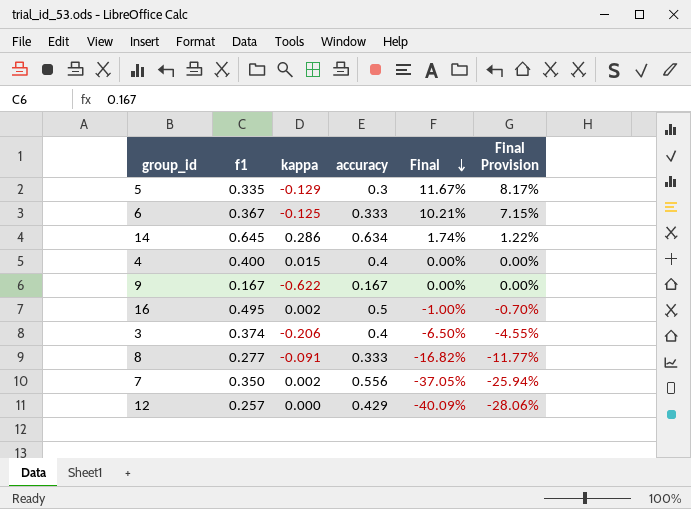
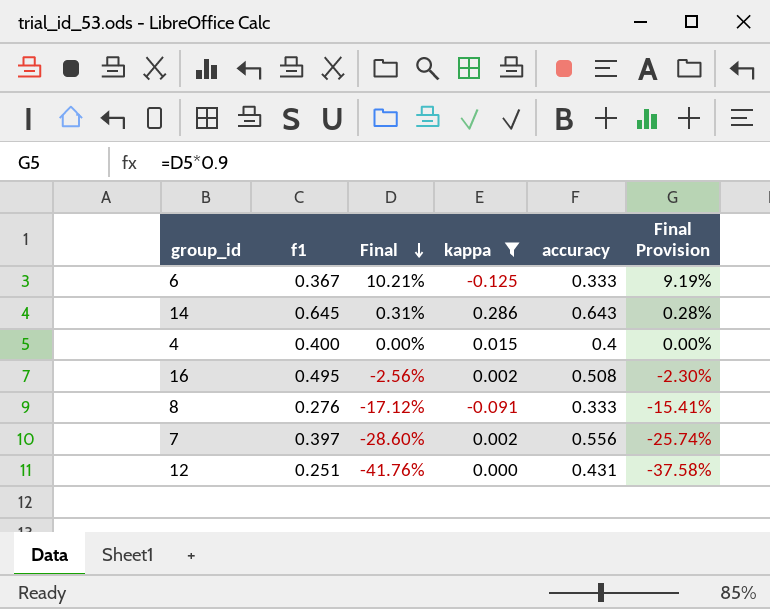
filter: none -> kappa >= -0.125
column Final | position: 5 -> 3
column Final Provision | formula: [Final] * 0.7 -> [Final] * 0.9
14 | Final: 1.74% -> 0.31%
14 | accuracy: 0.634 -> 0.643
16 | Final: -1.00% -> -2.56%
16 | accuracy: 0.5 -> 0.508
8 | f1: 0.277 -> 0.276
8 | Final: -16.82% -> -17.12%
7 | f1: 0.350 -> 0.397
7 | Final: -37.05% -> -28.60%
12 | f1: 0.257 -> 0.251
12 | Final: -40.09% -> -41.76%
12 | accuracy: 0.429 -> 0.431

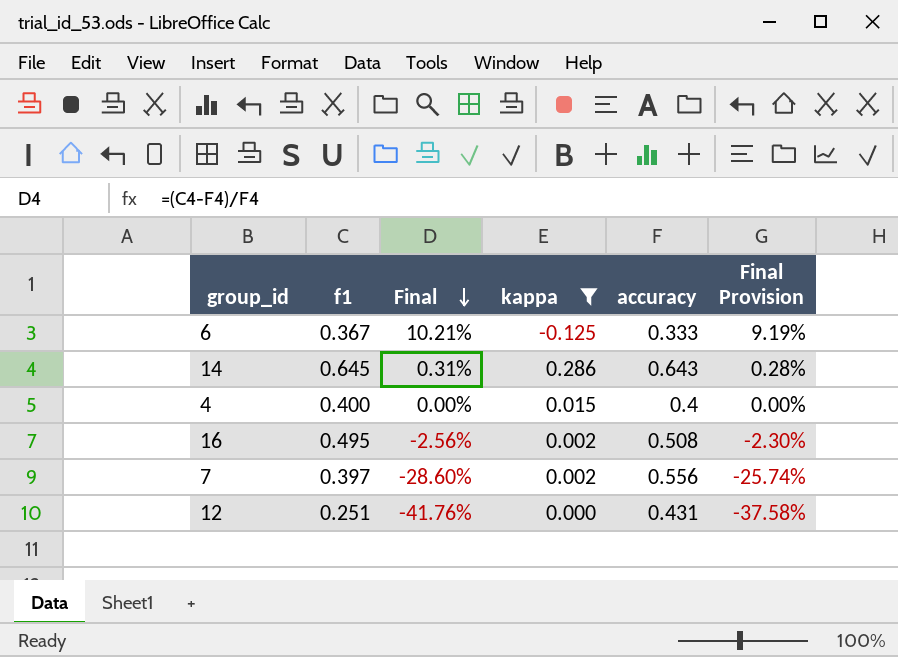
row 8: 0.276 | -17.12% | -0.091 | 0.333 | -15.41% -> none

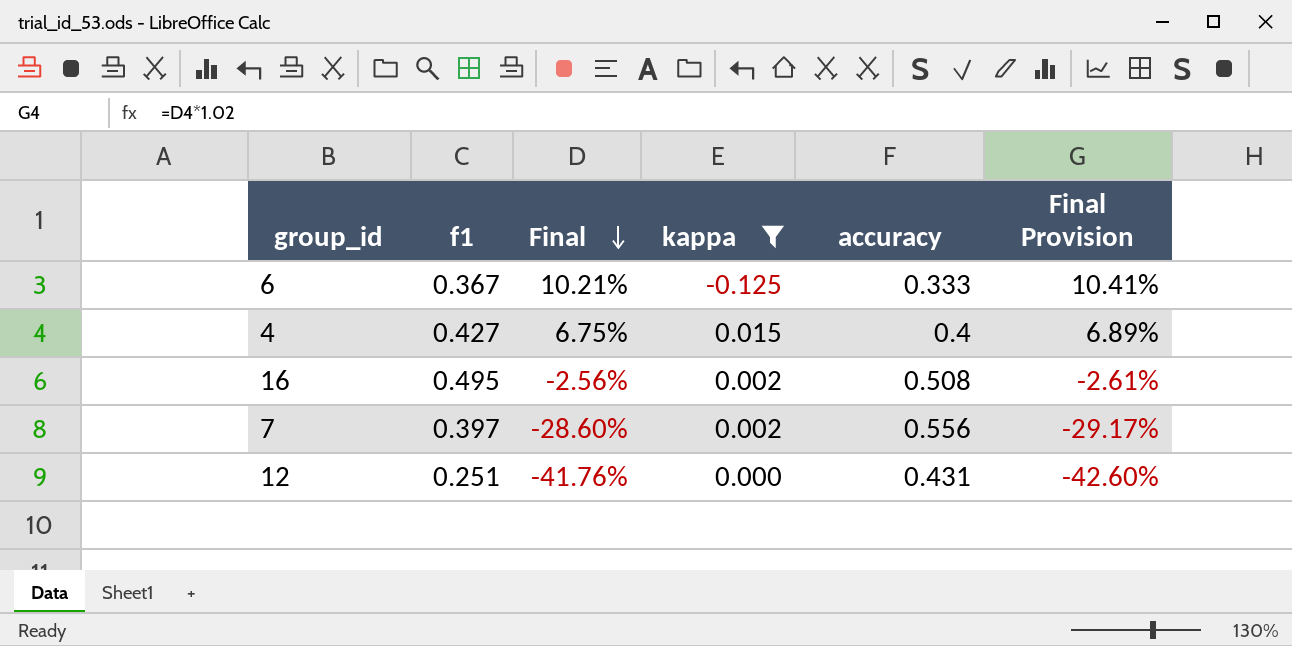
column Final Provision | formula: [Final] * 0.9 -> [Final] * 1.02
row 14: 0.645 | 0.31% | 0.286 | 0.643 | 0.28% -> none
4 | f1: 0.400 -> 0.427
4 | Final: 0.00% -> 6.75%

